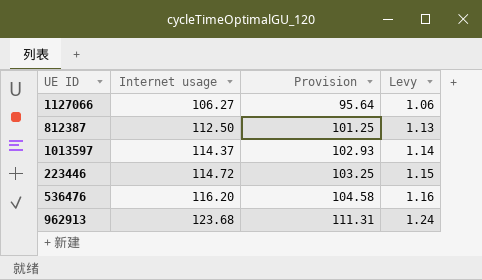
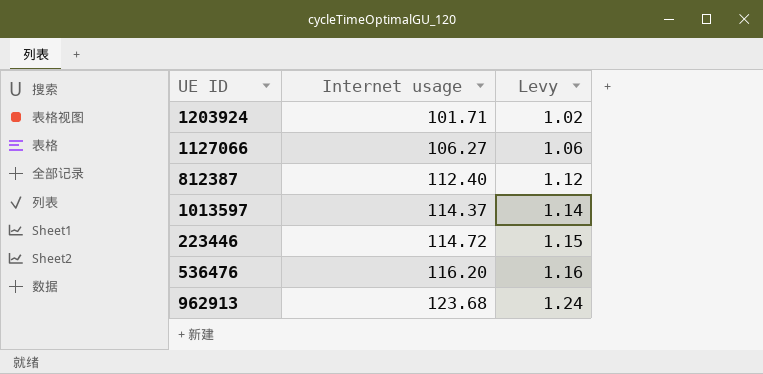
column Provision | formula: [Internet usage] * 0.9 -> none
row 1203924: none -> 101.71 | 1.02
812387 | Internet usage: 112.50 -> 112.40
812387 | Levy: 1.13 -> 1.12

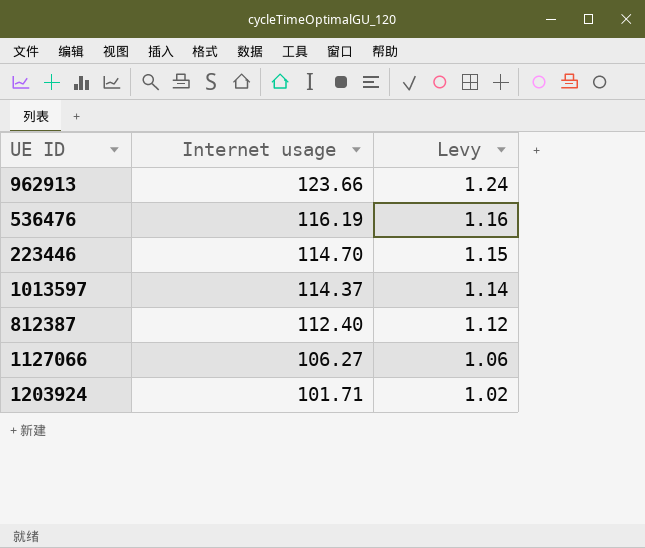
row order: Internet usage ascending -> Internet usage descending
962913 | Internet usage: 123.68 -> 123.66
536476 | Internet usage: 116.20 -> 116.19
223446 | Internet usage: 114.72 -> 114.70

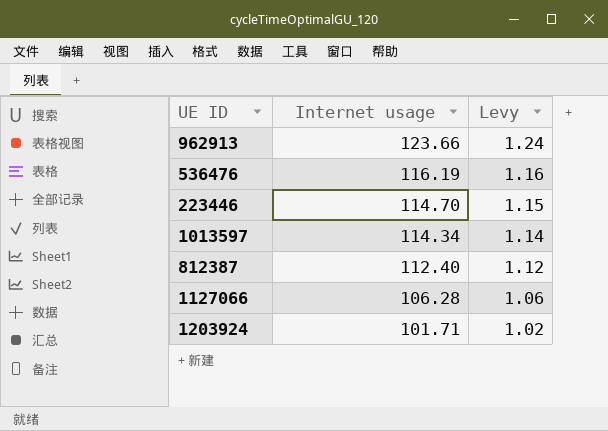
1013597 | Internet usage: 114.37 -> 114.34
1127066 | Internet usage: 106.27 -> 106.28

